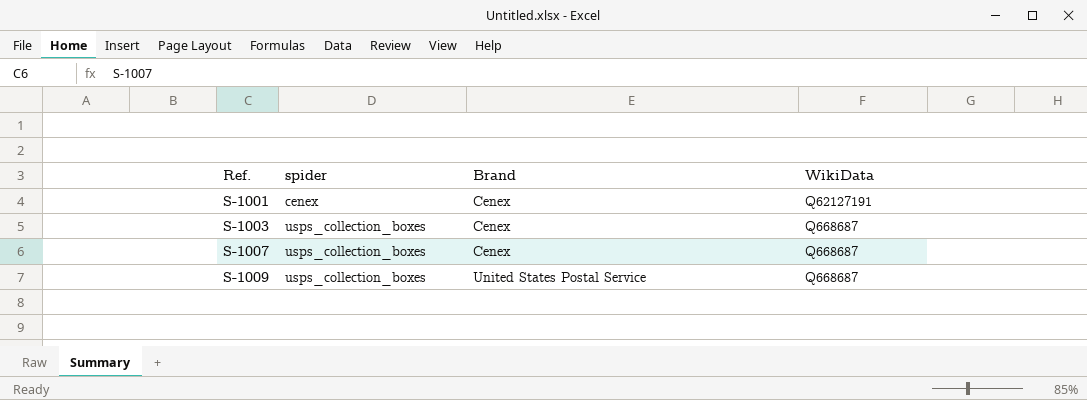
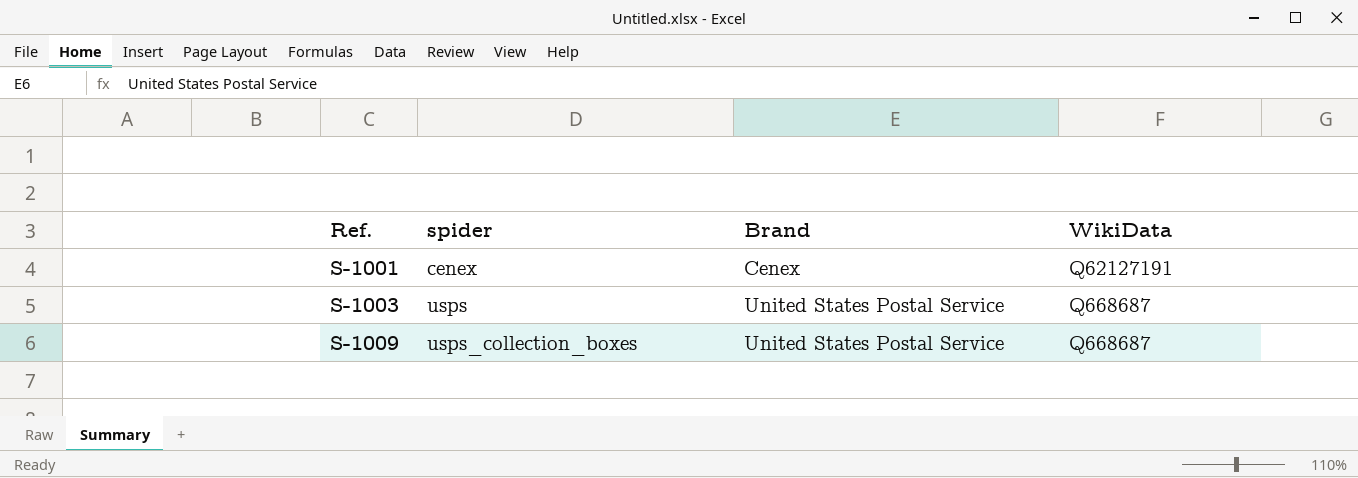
row S-1007: usps_collection_boxes | Cenex | Q668687 -> none
S-1003 | spider: usps_collection_boxes -> usps
S-1003 | Brand: Cenex -> United States Postal Service

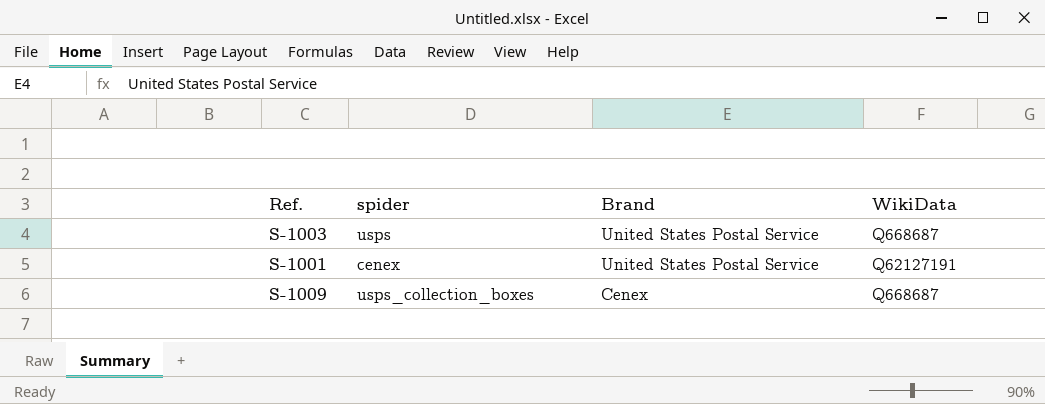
row order: Ref. ascending -> Brand descending
S-1001 | Brand: Cenex -> United States Postal Service
S-1009 | Brand: United States Postal Service -> Cenex

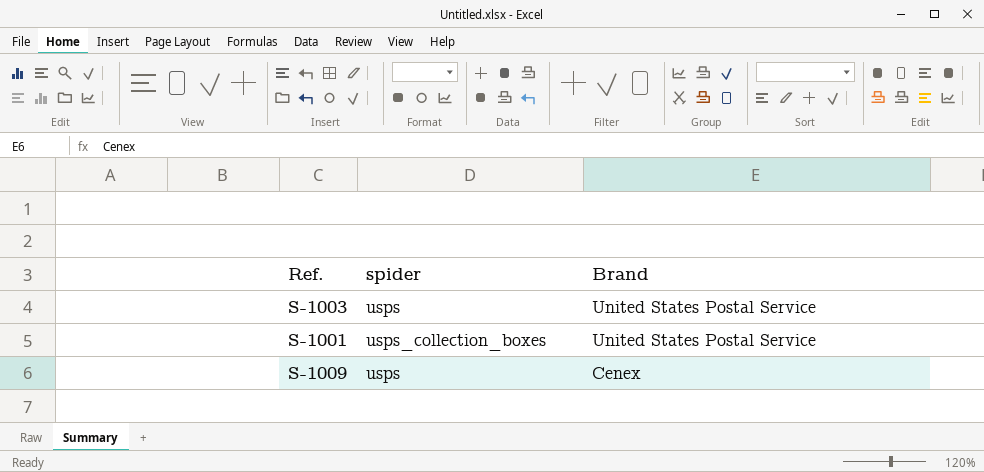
column WikiData | position: 4 -> none
S-1001 | spider: cenex -> usps_collection_boxes
S-1009 | spider: usps_collection_boxes -> usps

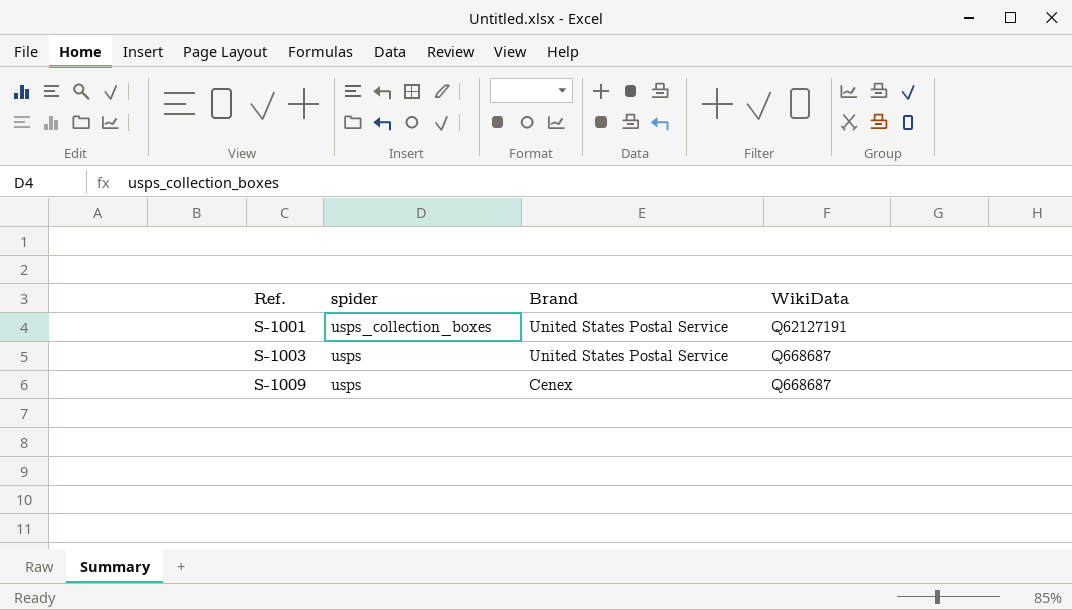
row order: Brand descending -> Ref. ascending
column WikiData | position: none -> 4

